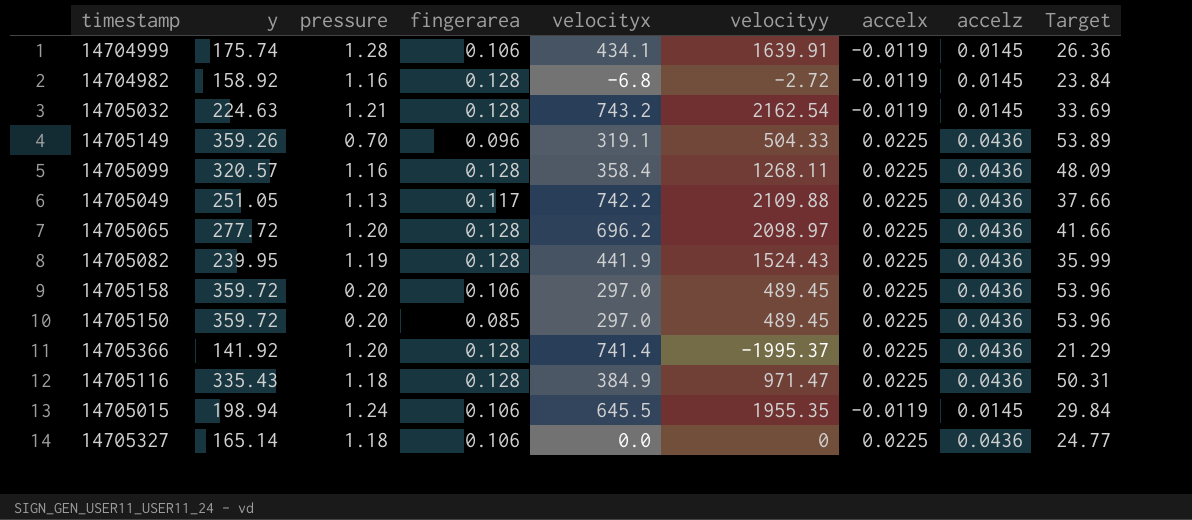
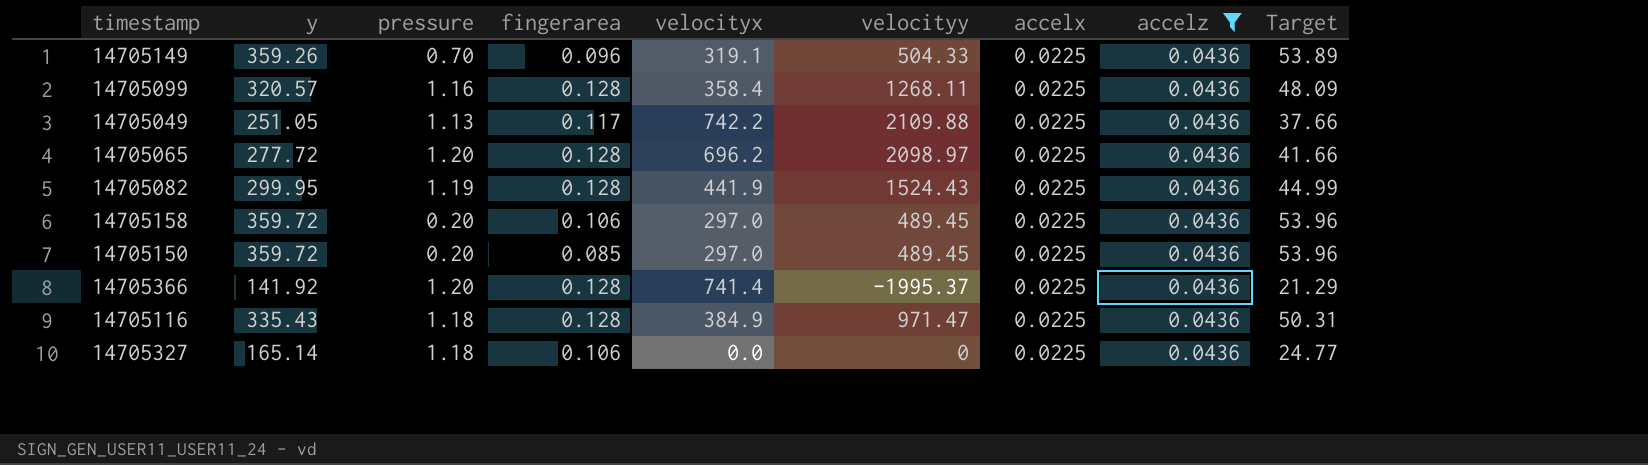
filter: none -> accelz = 0.0436
14705082 | y: 239.95 -> 299.95
14705082 | Target: 35.99 -> 44.99

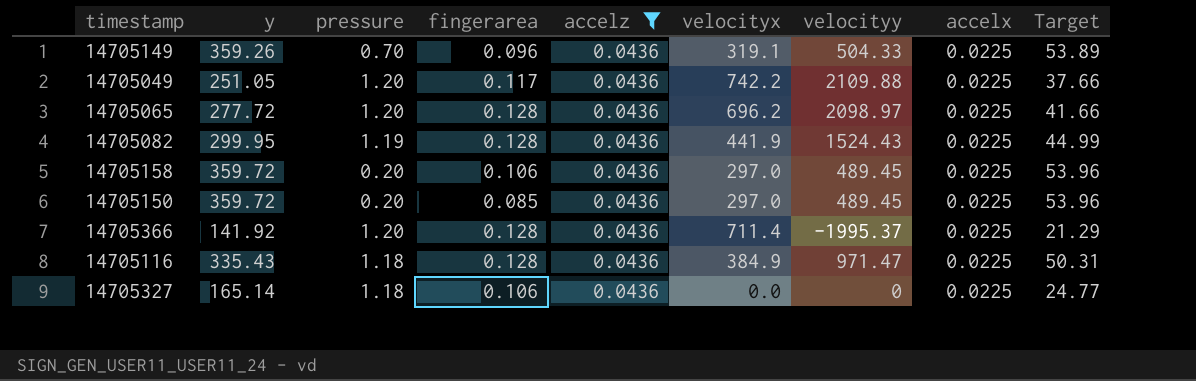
column accelz | position: 8 -> 5
row 14705099: 320.57 | 1.16 | 0.128 | 358.4 | 1268.11 | 0.0225 | 0.0436 | 48.09 -> none
14705049 | pressure: 1.13 -> 1.20
14705366 | velocityx: 741.4 -> 711.4

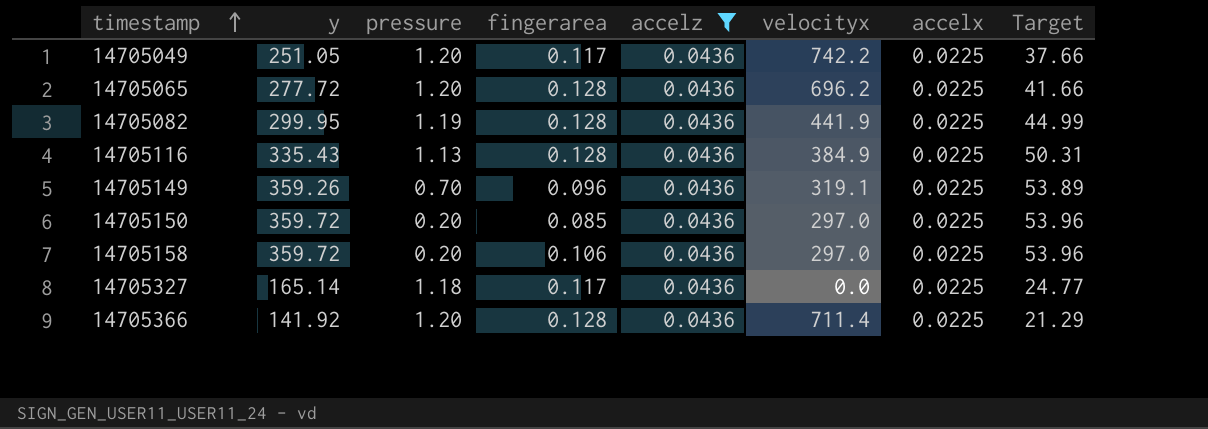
row order: none -> timestamp ascending
column velocityy | position: 7 -> none
14705116 | pressure: 1.18 -> 1.13
14705327 | fingerarea: 0.106 -> 0.117

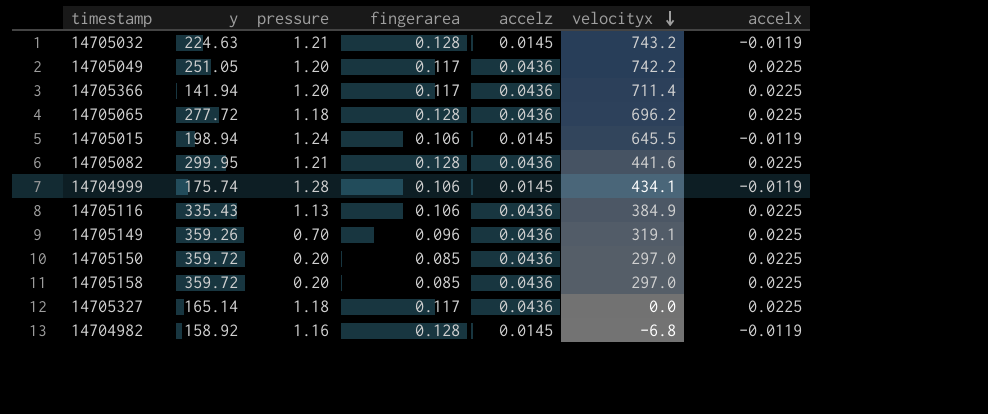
filter: accelz = 0.0436 -> none
row order: timestamp ascending -> velocityx descending
column Target | formula: [y] * 0.15 -> none
14705366 | y: 141.92 -> 141.94
14705366 | fingerarea: 0.128 -> 0.117
14705065 | pressure: 1.20 -> 1.18
14705082 | pressure: 1.19 -> 1.21
14705082 | velocityx: 441.9 -> 441.6
14705116 | fingerarea: 0.128 -> 0.106
14705158 | fingerarea: 0.106 -> 0.085

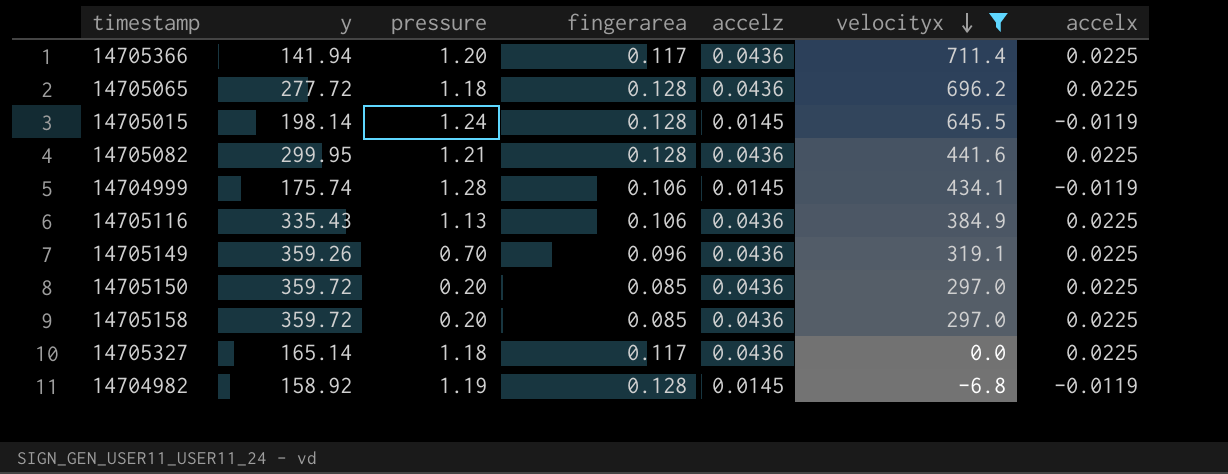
filter: none -> velocityx <= 711.4
14705015 | y: 198.94 -> 198.14
14705015 | fingerarea: 0.106 -> 0.128
14704982 | pressure: 1.16 -> 1.19

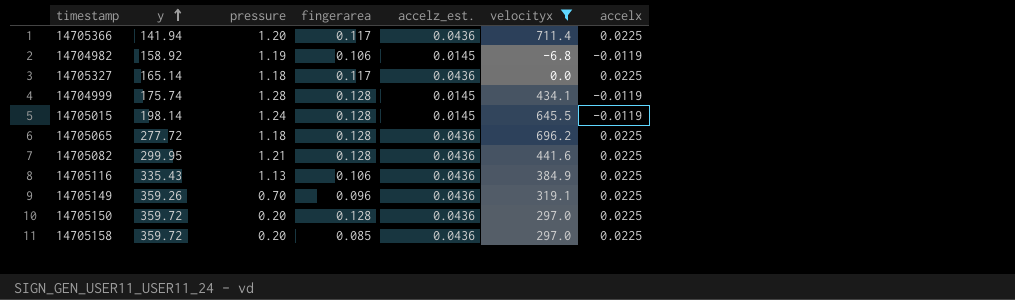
row order: velocityx descending -> y ascending
column name: accelz -> accelz_est.
14704982 | fingerarea: 0.128 -> 0.106
14704999 | fingerarea: 0.106 -> 0.128
14705150 | fingerarea: 0.085 -> 0.128

